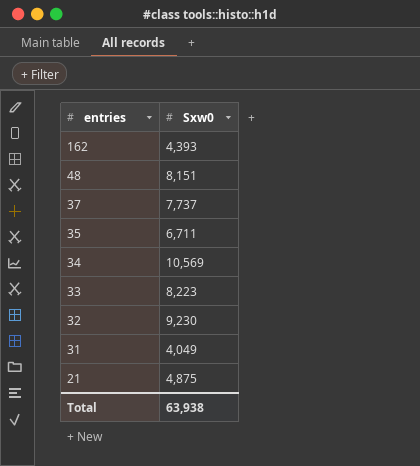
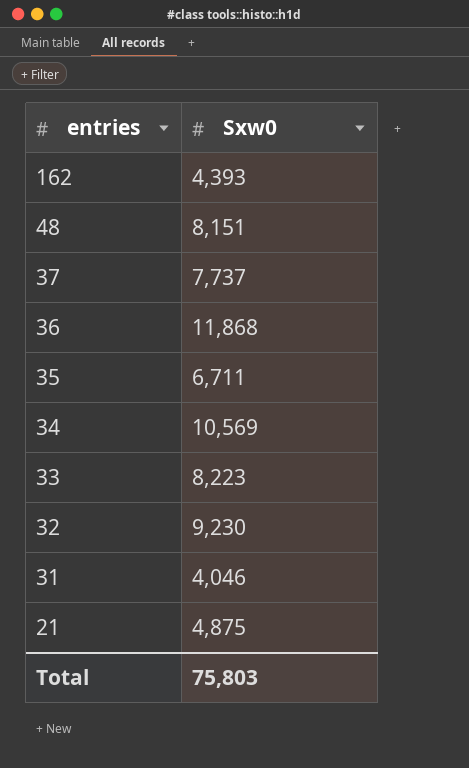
row 36: none -> 11,868
31 | Sxw0: 4,049 -> 4,046
Total | Sxw0: 63,938 -> 75,803

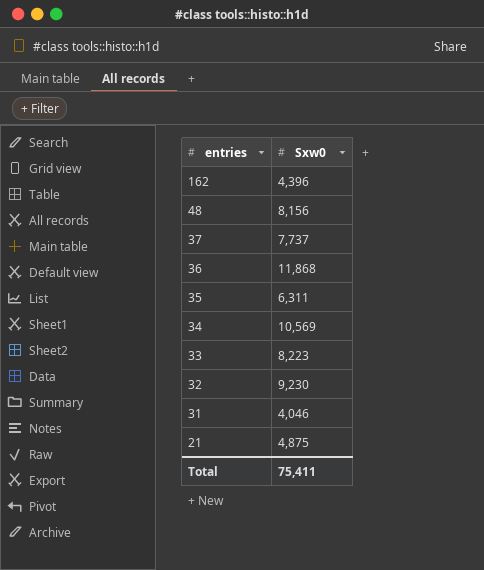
162 | Sxw0: 4,393 -> 4,396
48 | Sxw0: 8,151 -> 8,156
35 | Sxw0: 6,711 -> 6,311
Total | Sxw0: 75,803 -> 75,411

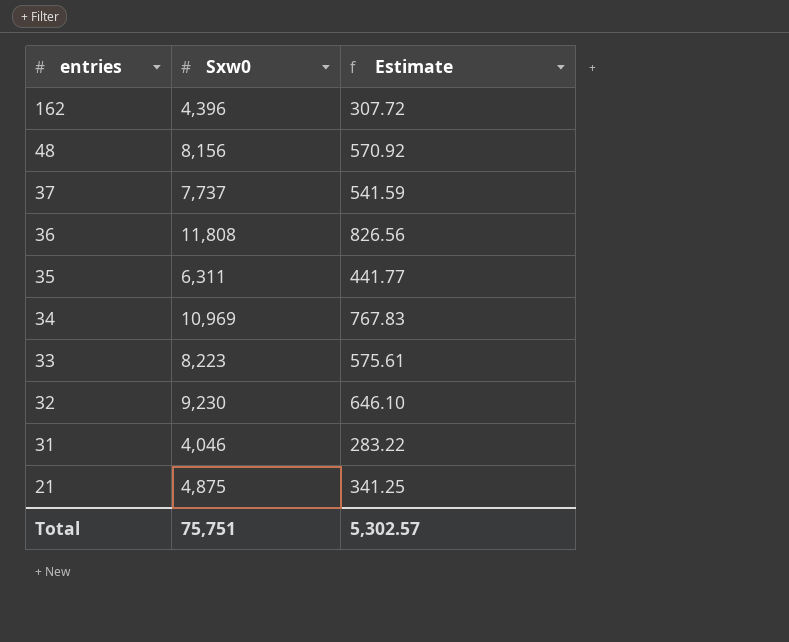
column Estimate | formula: none -> [Sxw0] * 0.07
36 | Sxw0: 11,868 -> 11,808
34 | Sxw0: 10,569 -> 10,969
Total | Sxw0: 75,411 -> 75,751

